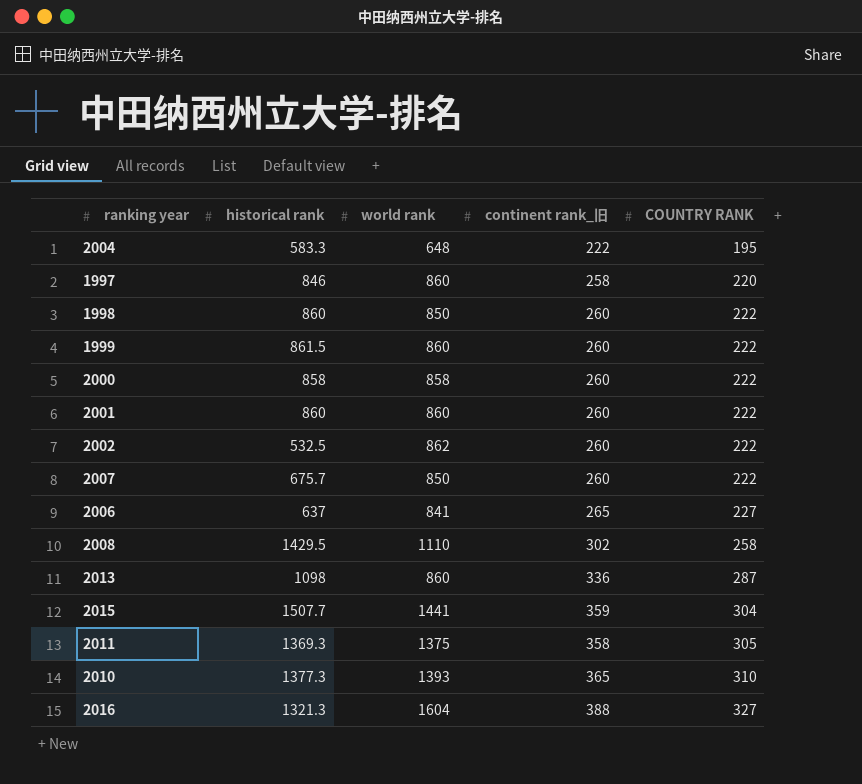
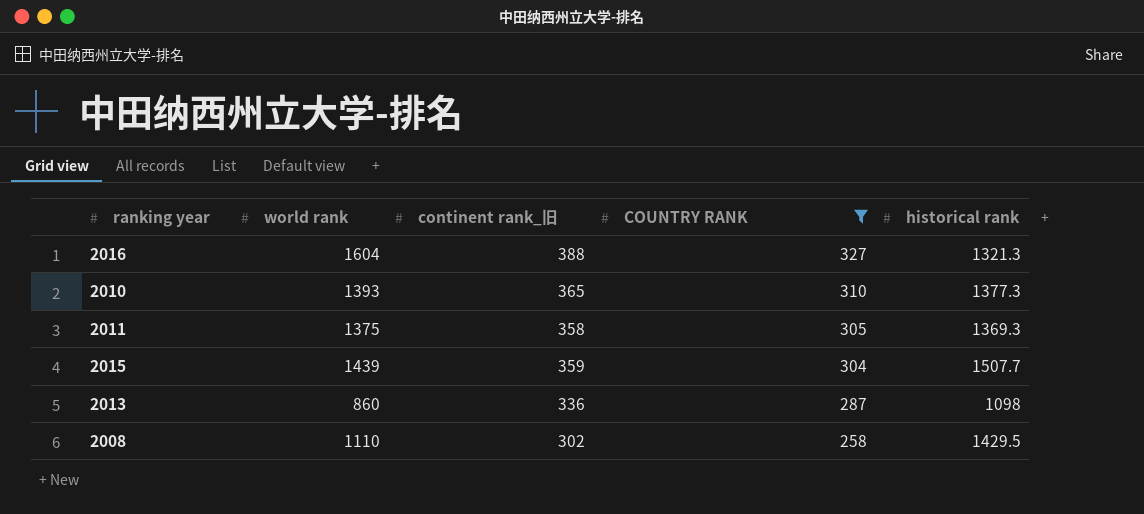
filter: none -> COUNTRY RANK >= 258
row order: COUNTRY RANK ascending -> COUNTRY RANK descending
column historical rank | position: 2 -> 5
2015 | world rank: 1441 -> 1439

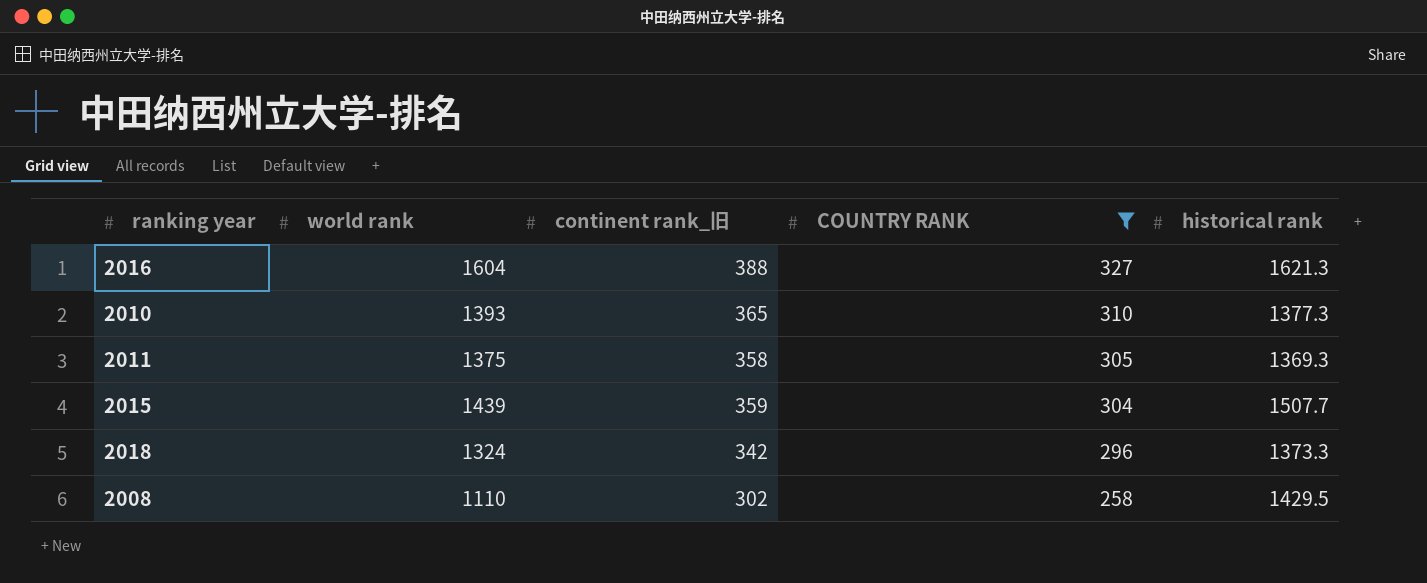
row 2013: 860 | 336 | 287 | 1098 -> none
2016 | historical rank: 1321.3 -> 1621.3
row 2018: none -> 1324 | 342 | 296 | 1373.3

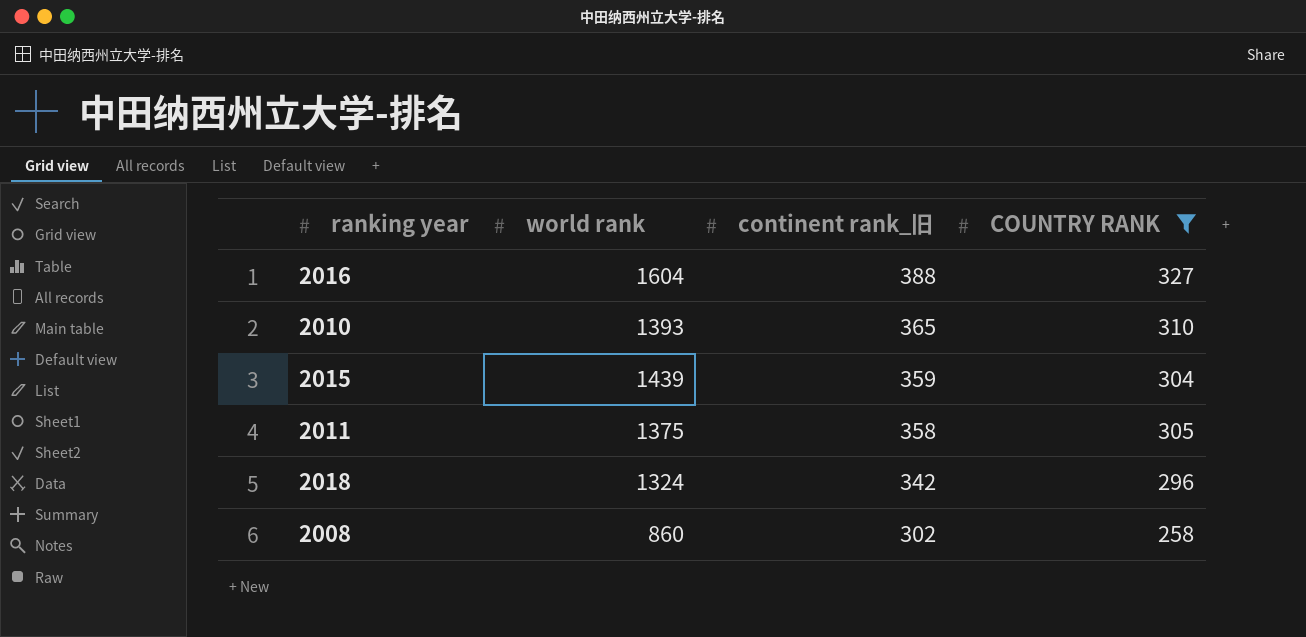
row order: COUNTRY RANK descending -> continent rank_旧 descending
column historical rank | position: 5 -> none
2008 | world rank: 1110 -> 860

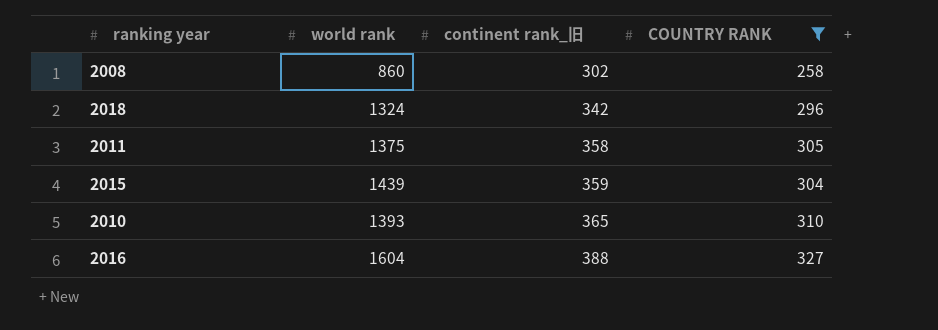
row order: continent rank_旧 descending -> continent rank_旧 ascending

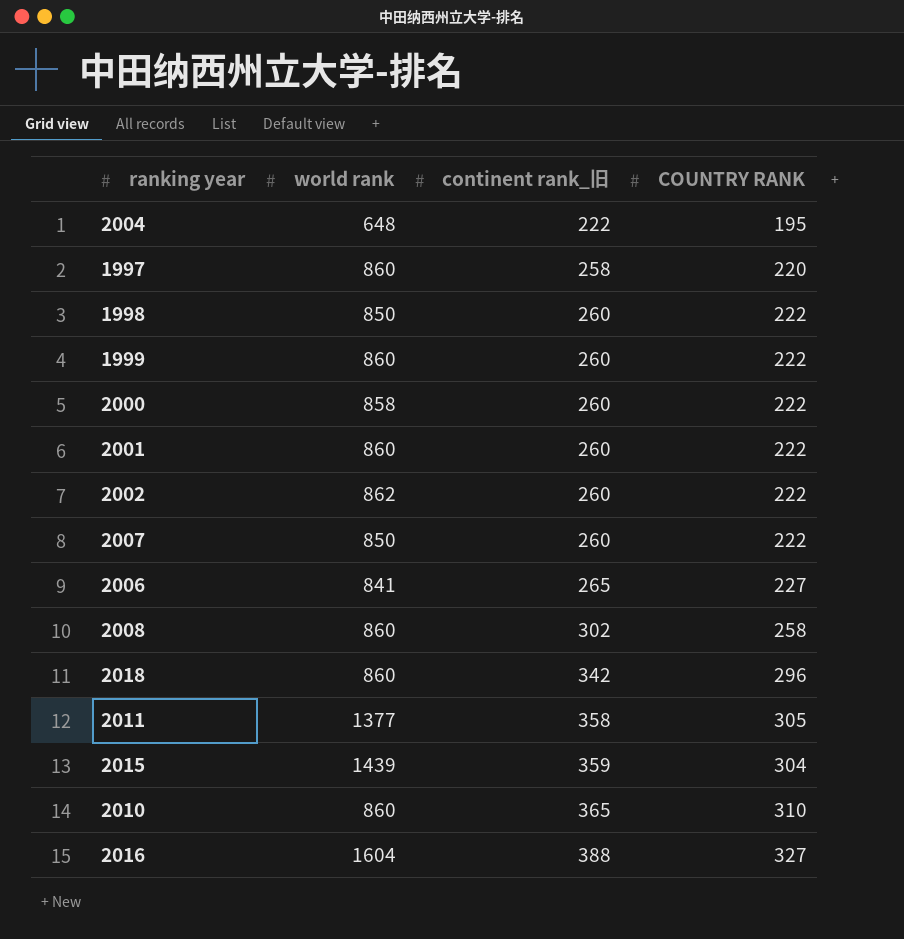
filter: COUNTRY RANK >= 258 -> none
2018 | world rank: 1324 -> 860
2011 | world rank: 1375 -> 1377
2010 | world rank: 1393 -> 860

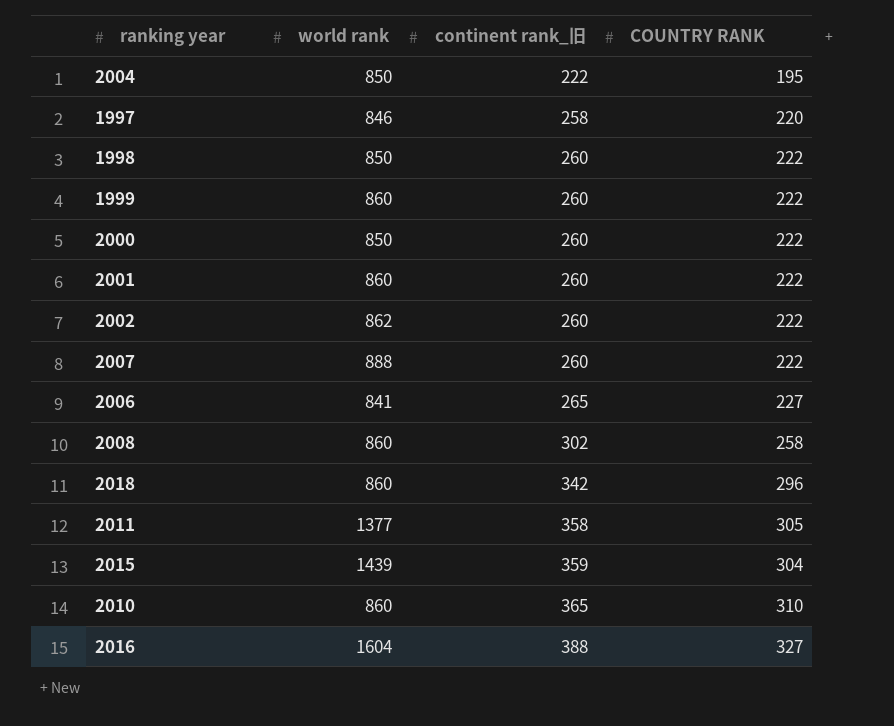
2004 | world rank: 648 -> 850
1997 | world rank: 860 -> 846
2000 | world rank: 858 -> 850
2007 | world rank: 850 -> 888

